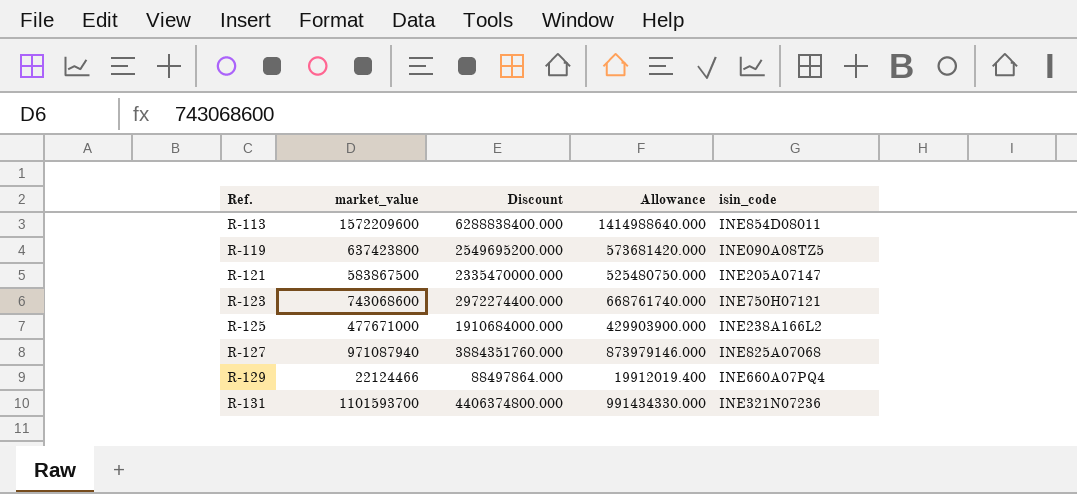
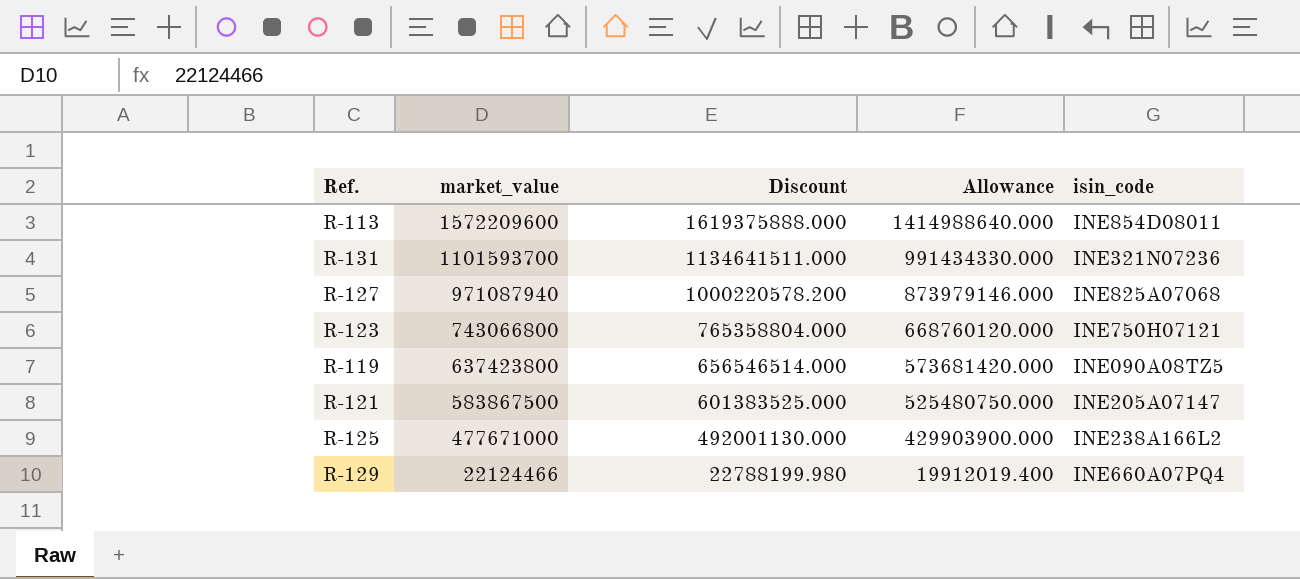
row order: Ref. ascending -> market_value descending
column Discount | formula: [market_value] * 4 -> [market_value] * 1.03
R-123 | market_value: 743068600 -> 743066800
R-123 | Allowance: 668761740.000 -> 668760120.000

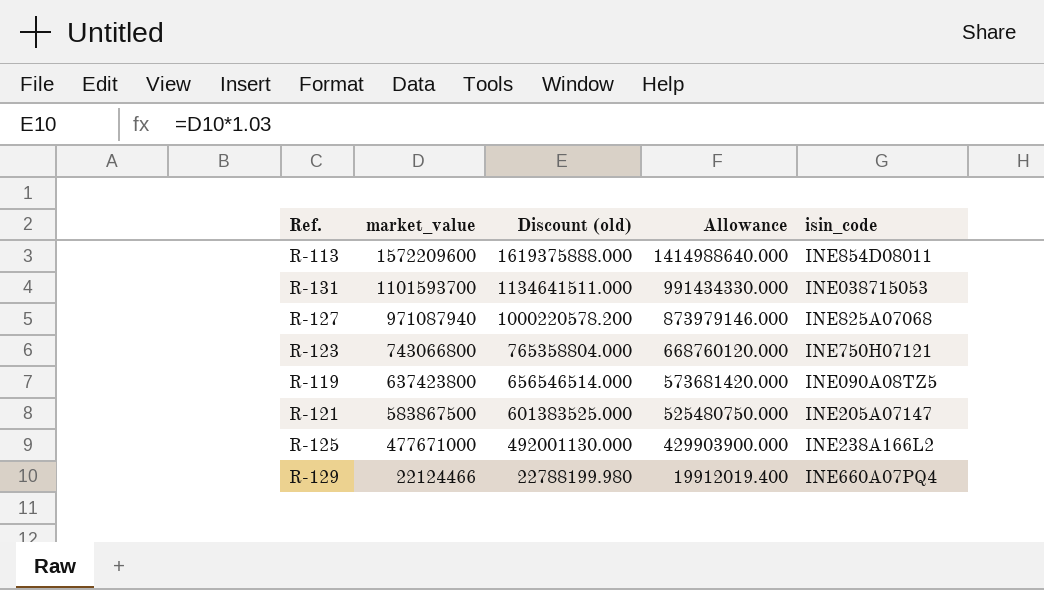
column name: Discount -> Discount (old)
R-131 | isin_code: INE321N07236 -> INE038715053

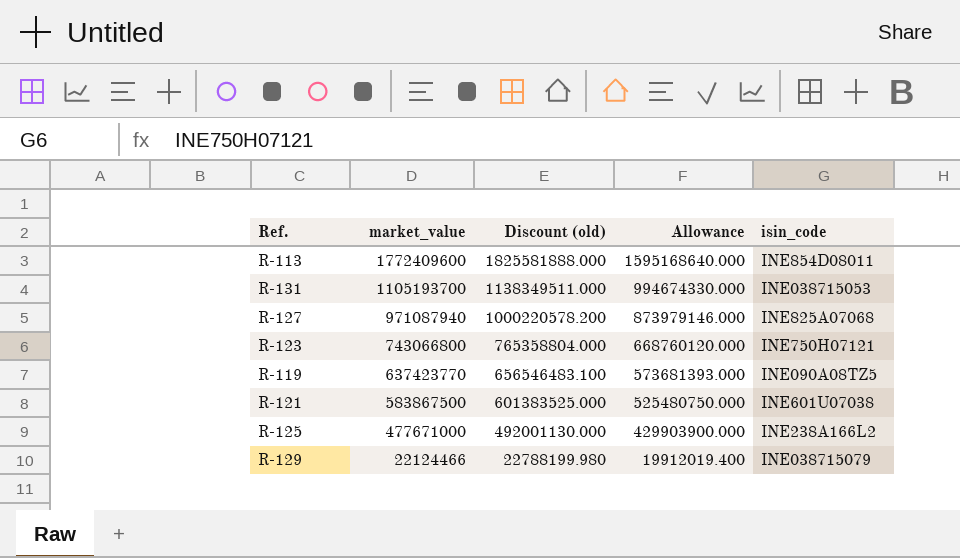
R-113 | market_value: 1572209600 -> 1772409600
R-113 | Discount (old): 1619375888.000 -> 1825581888.000
R-113 | Allowance: 1414988640.000 -> 1595168640.000
R-131 | market_value: 1101593700 -> 1105193700
R-131 | Discount (old): 1134641511.000 -> 1138349511.000
R-131 | Allowance: 991434330.000 -> 994674330.000
R-119 | market_value: 637423800 -> 637423770
R-119 | Discount (old): 656546514.000 -> 656546483.100
R-119 | Allowance: 573681420.000 -> 573681393.000
R-121 | isin_code: INE205A07147 -> INE601U07038
R-129 | isin_code: INE660A07PQ4 -> INE038715079

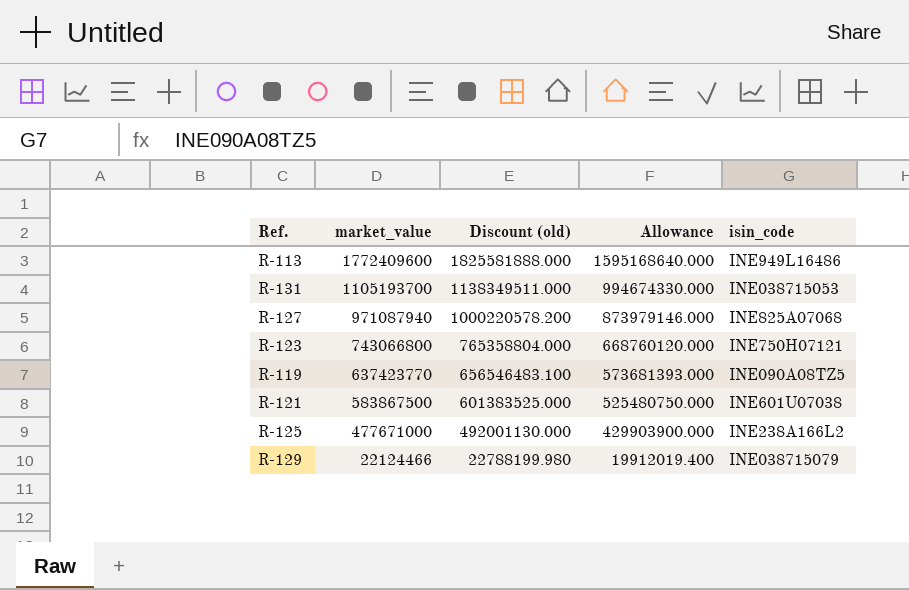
R-113 | isin_code: INE854D08011 -> INE949L16486

